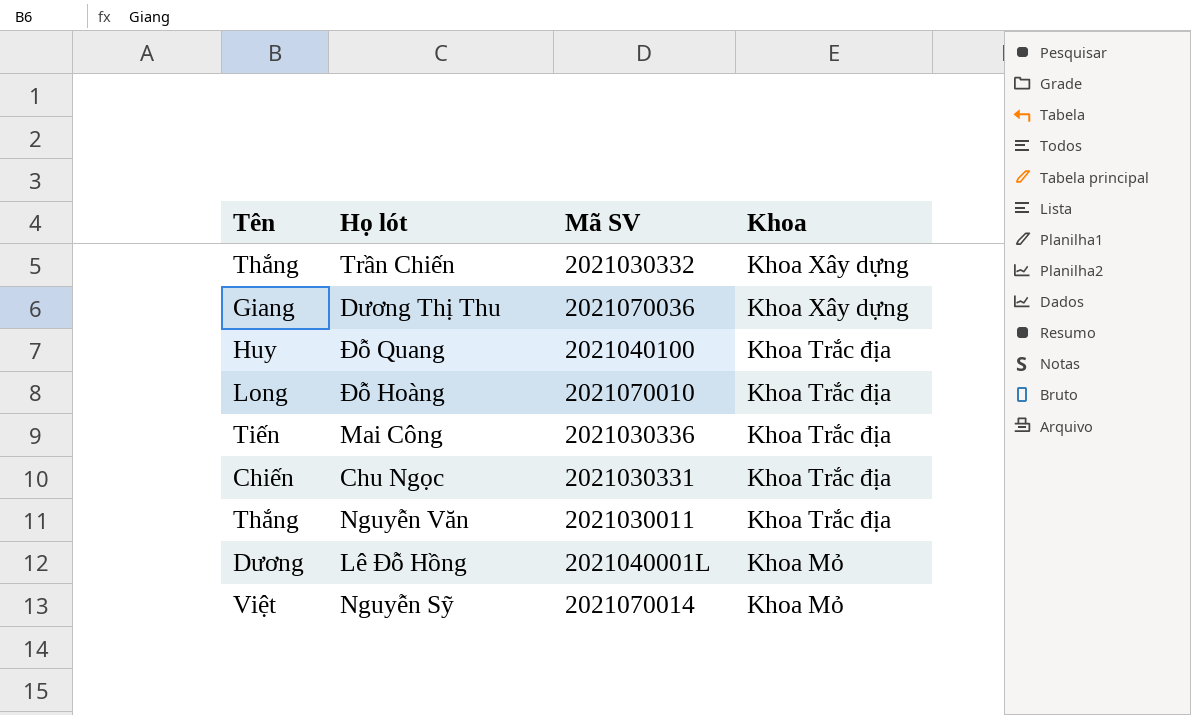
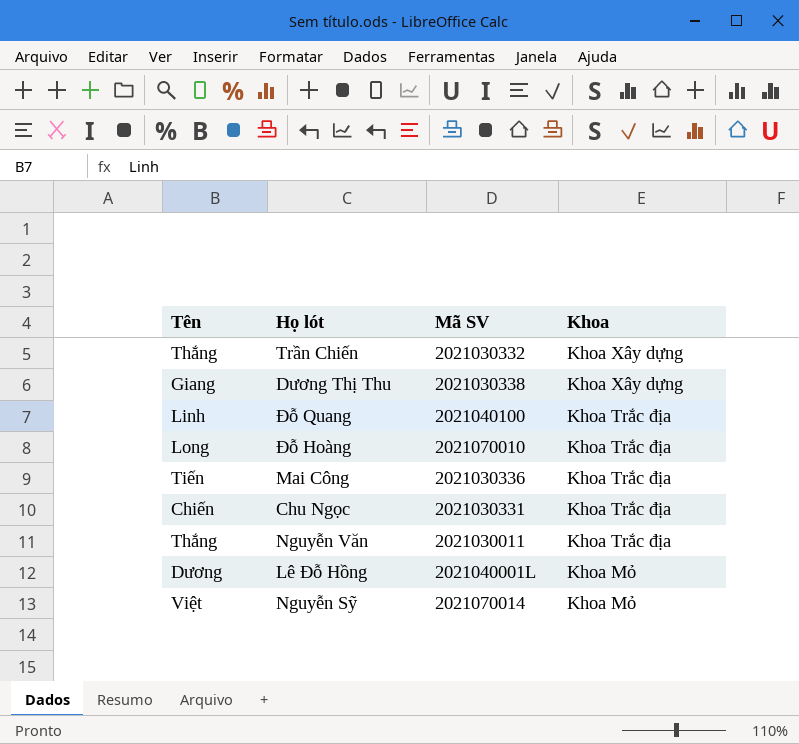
Dương Thị Thu | Mã SV: 2021070036 -> 2021030338
Đỗ Quang | Tên: Huy -> Linh

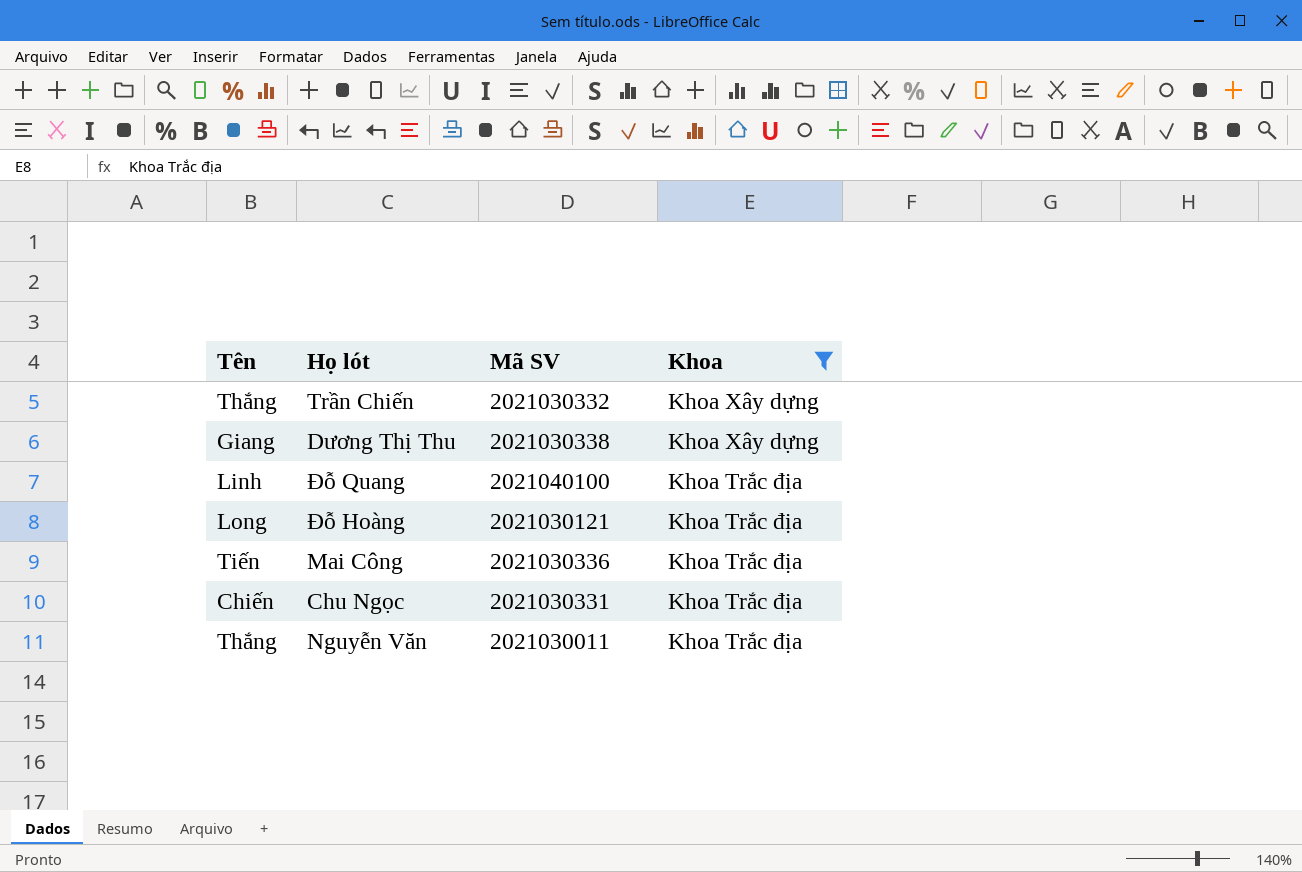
filter: none -> Khoa != Khoa Mỏ
Đỗ Hoàng | Mã SV: 2021070010 -> 2021030121

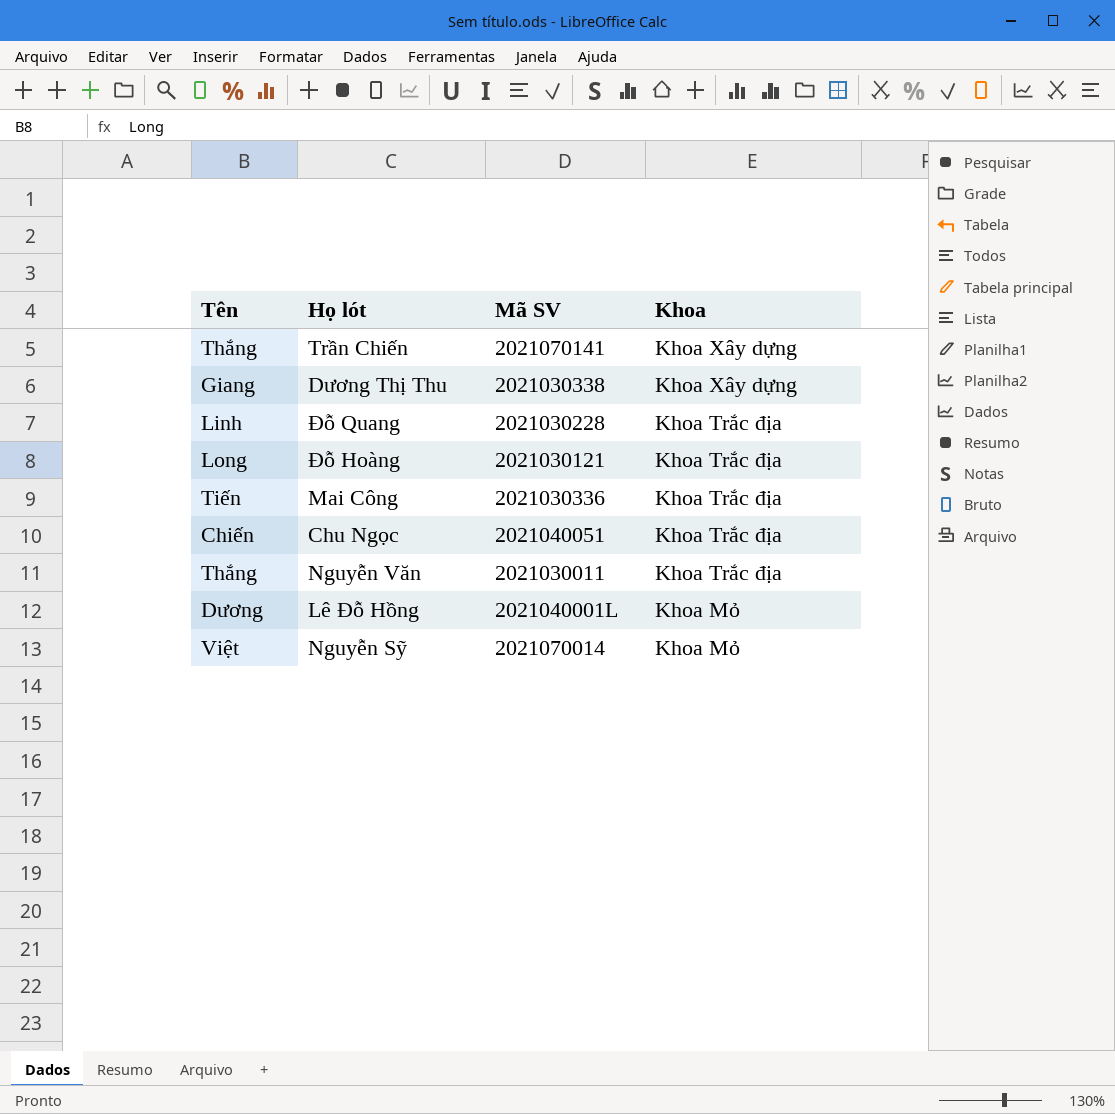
filter: Khoa != Khoa Mỏ -> none
Trần Chiến | Mã SV: 2021030332 -> 2021070141
Đỗ Quang | Mã SV: 2021040100 -> 2021030228
Chu Ngọc | Mã SV: 2021030331 -> 2021040051

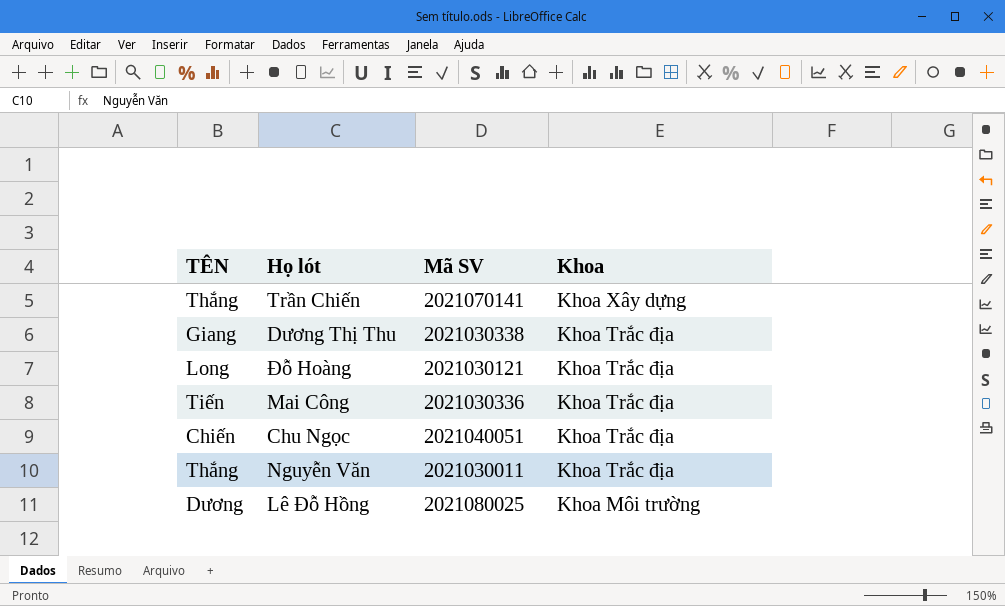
column name: Tên -> TÊN
row Đỗ Quang: Linh | 2021030228 | Khoa Trắc địa -> none
row Nguyễn Sỹ: Việt | 2021070014 | Khoa Mỏ -> none
Dương Thị Thu | Khoa: Khoa Xây dựng -> Khoa Trắc địa
Lê Đỗ Hồng | Mã SV: 2021040001L -> 2021080025
Lê Đỗ Hồng | Khoa: Khoa Mỏ -> Khoa Môi trường

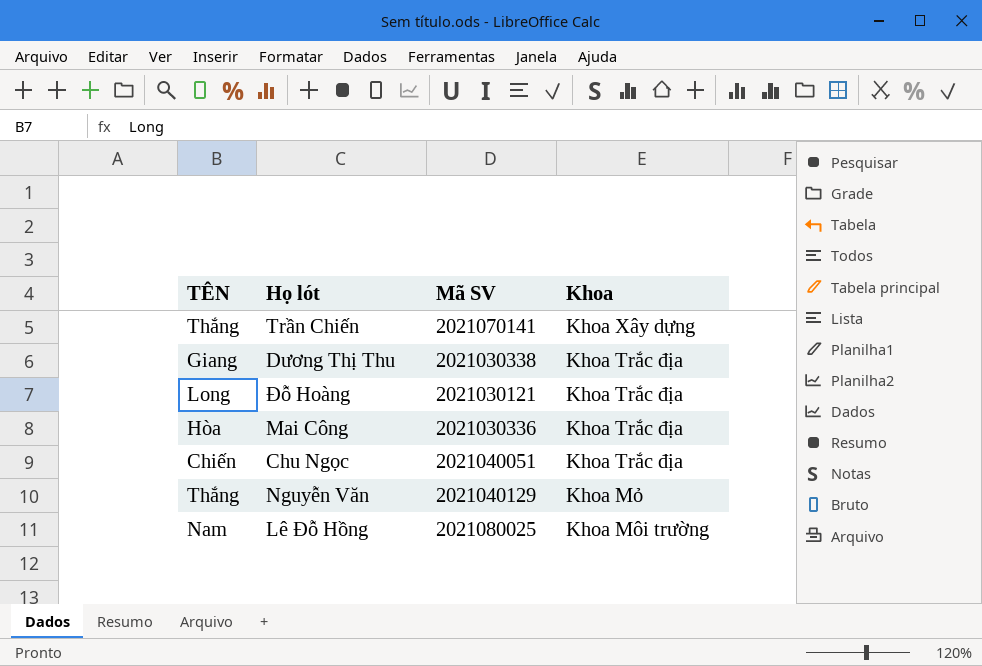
Mai Công | TÊN: Tiến -> Hòa
Nguyễn Văn | Mã SV: 2021030011 -> 2021040129
Nguyễn Văn | Khoa: Khoa Trắc địa -> Khoa Mỏ
Lê Đỗ Hồng | TÊN: Dương -> Nam

